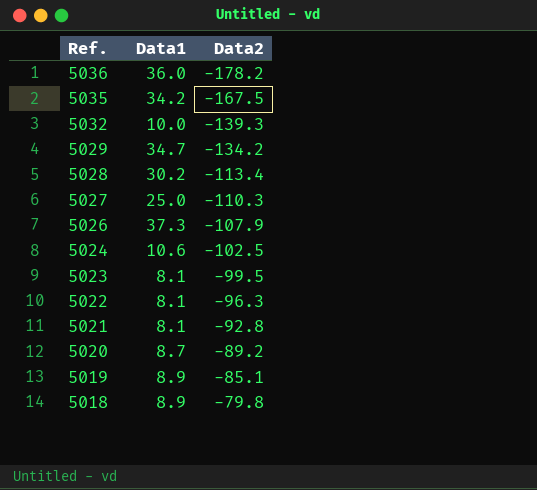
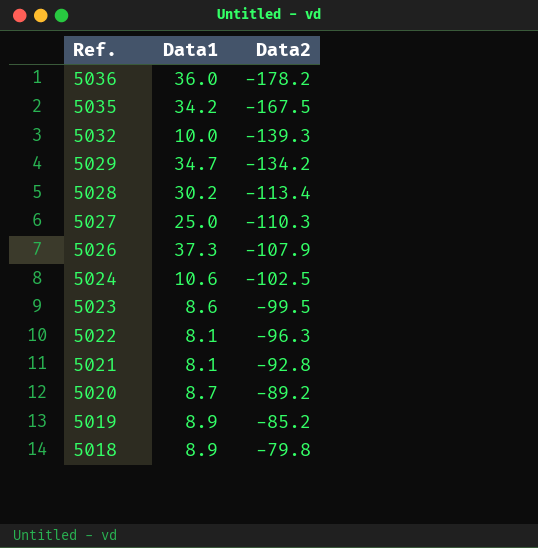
5023 | Data1: 8.1 -> 8.6
5019 | Data2: -85.1 -> -85.2

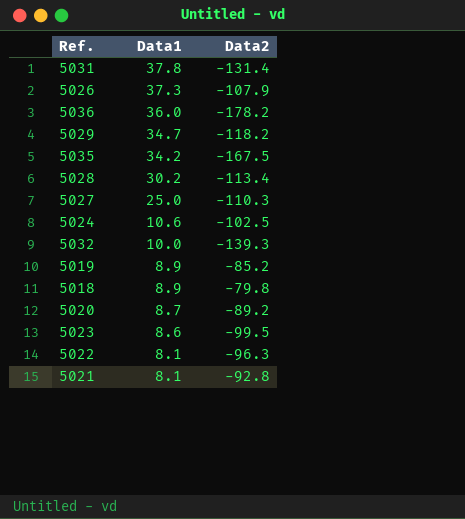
row order: Ref. descending -> Data1 descending
row 5031: none -> 37.8 | -131.4
5029 | Data2: -134.2 -> -118.2

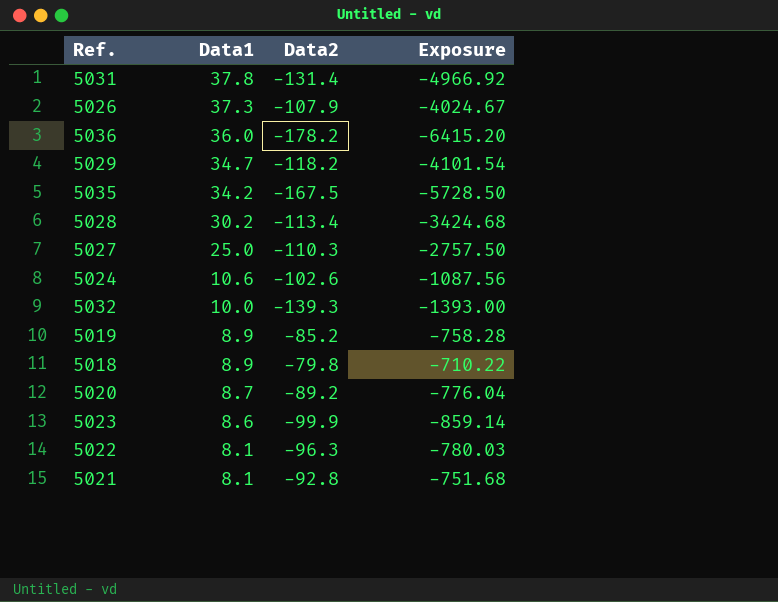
column Exposure | formula: none -> [Data1] * [Data2]
5024 | Data2: -102.5 -> -102.6
5023 | Data2: -99.5 -> -99.9

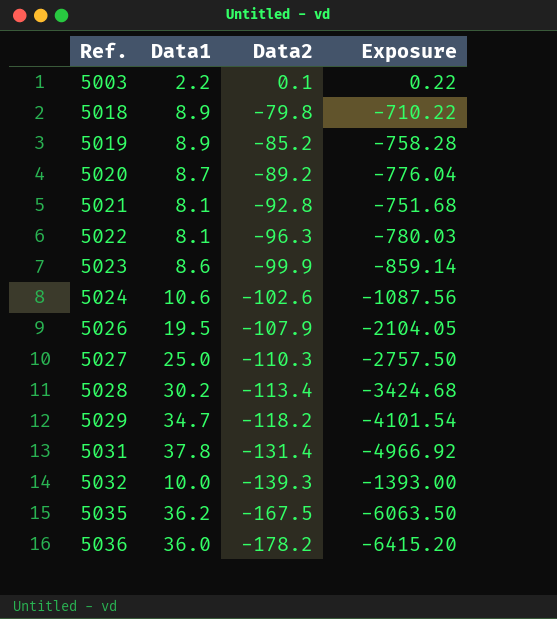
row order: Data1 descending -> Ref. ascending
row 5003: none -> 2.2 | 0.1 | 0.22
5026 | Data1: 37.3 -> 19.5
5026 | Exposure: -4024.67 -> -2104.05
5035 | Data1: 34.2 -> 36.2
5035 | Exposure: -5728.50 -> -6063.50

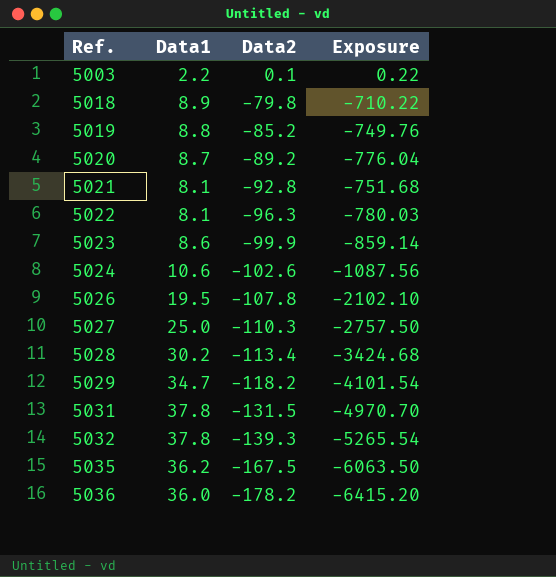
5019 | Data1: 8.9 -> 8.8
5019 | Exposure: -758.28 -> -749.76
5026 | Data2: -107.9 -> -107.8
5026 | Exposure: -2104.05 -> -2102.10
5031 | Data2: -131.4 -> -131.5
5031 | Exposure: -4966.92 -> -4970.70
5032 | Data1: 10.0 -> 37.8
5032 | Exposure: -1393.00 -> -5265.54

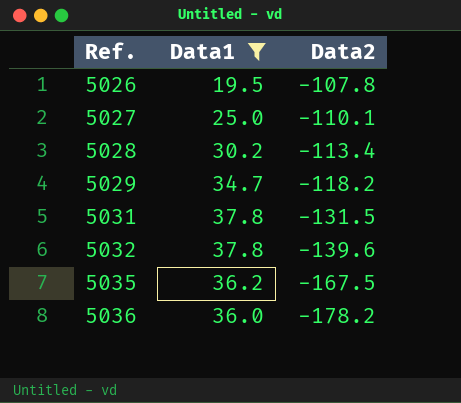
filter: none -> Data1 >= 19.5
column Exposure | formula: [Data1] * [Data2] -> none
5027 | Data2: -110.3 -> -110.1
5032 | Data2: -139.3 -> -139.6

